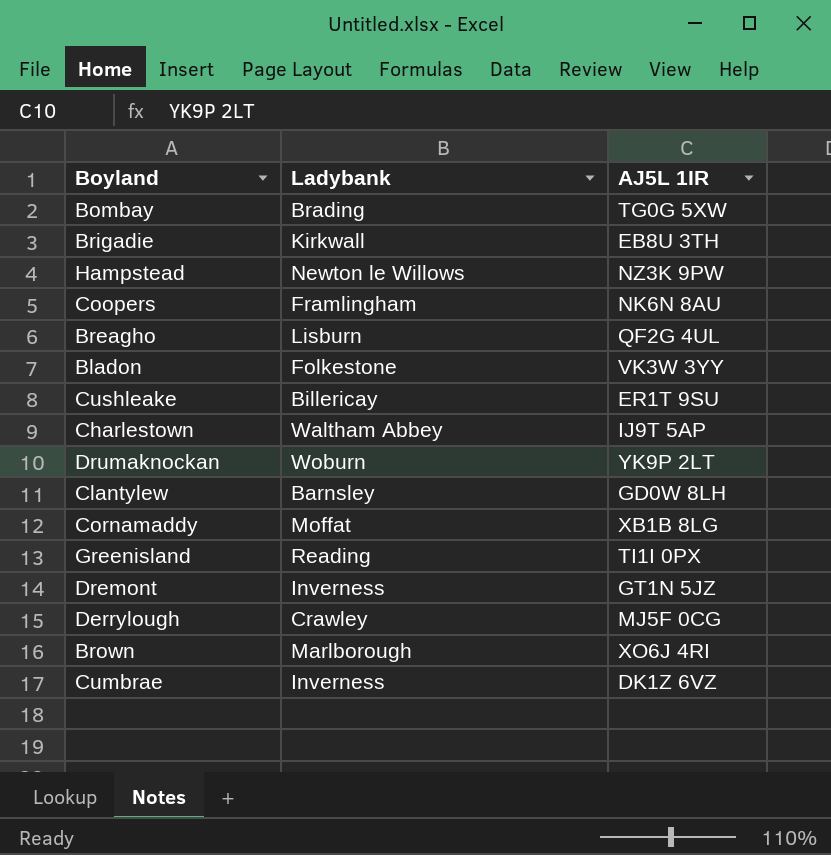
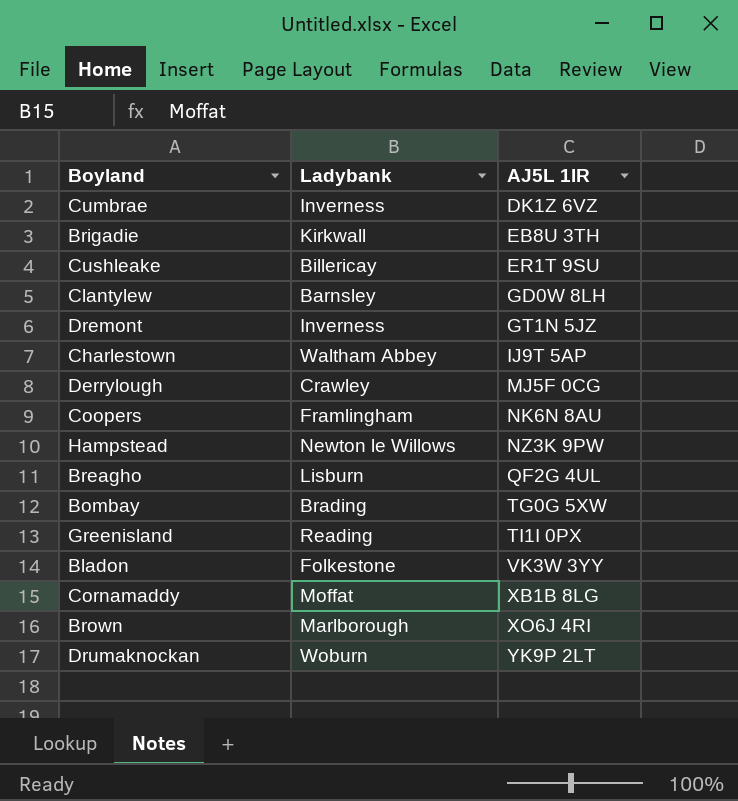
row order: none -> AJ5L 1IR ascending

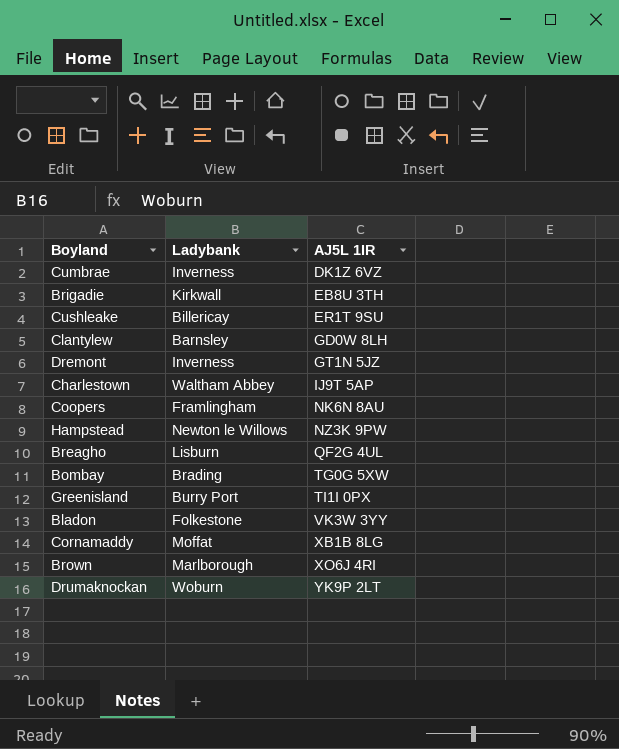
row Derrylough: Crawley | MJ5F 0CG -> none
Greenisland | Ladybank: Reading -> Burry Port

